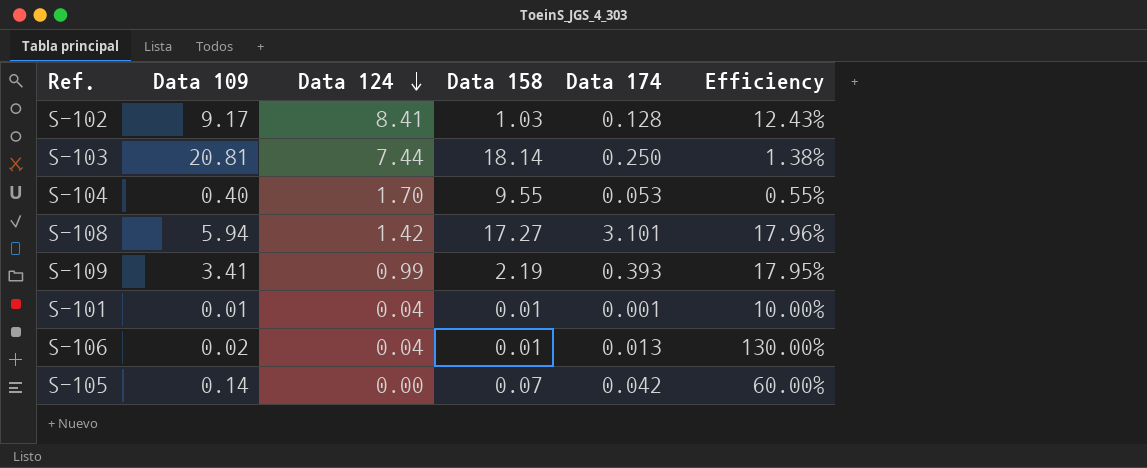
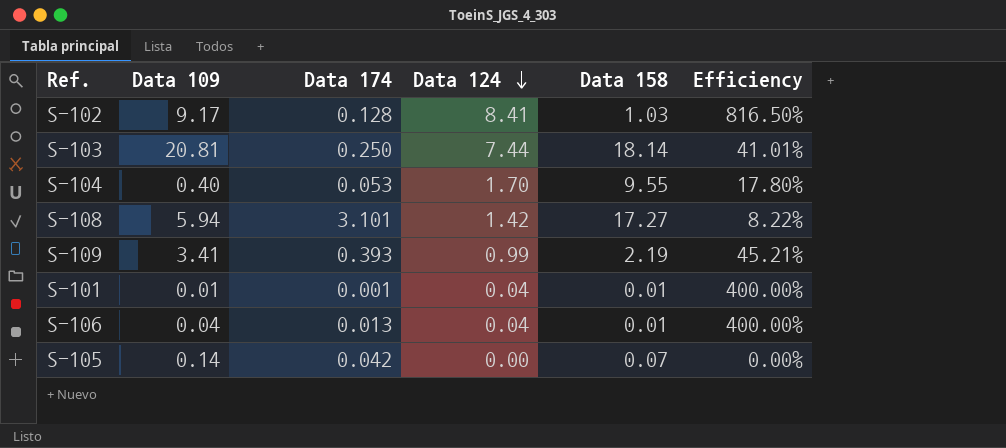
column Data 174 | position: 5 -> 3
column Efficiency | formula: [Data 174] / [Data 158] -> [Data 124] / [Data 158]
S-106 | Data 109: 0.02 -> 0.04

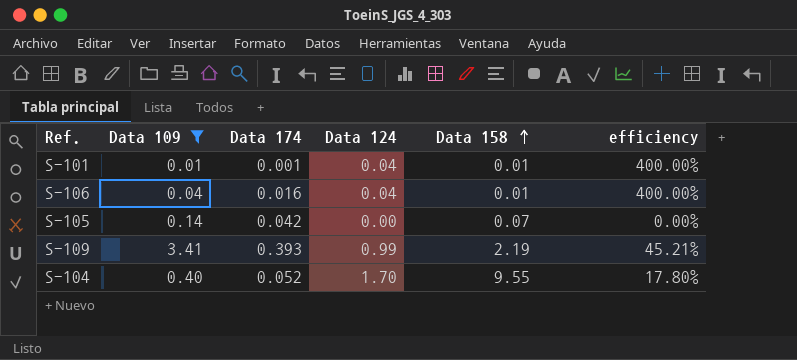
filter: none -> Data 109 <= 3.41
row order: Data 124 descending -> Data 158 ascending
column name: Efficiency -> efficiency
S-106 | Data 174: 0.013 -> 0.016
S-104 | Data 174: 0.053 -> 0.052

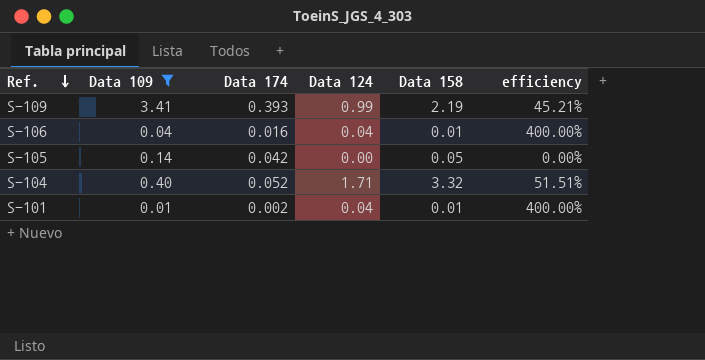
row order: Data 158 ascending -> Ref. descending
S-105 | Data 158: 0.07 -> 0.05
S-104 | Data 124: 1.70 -> 1.71
S-104 | Data 158: 9.55 -> 3.32
S-104 | efficiency: 17.80% -> 51.51%
S-101 | Data 174: 0.001 -> 0.002

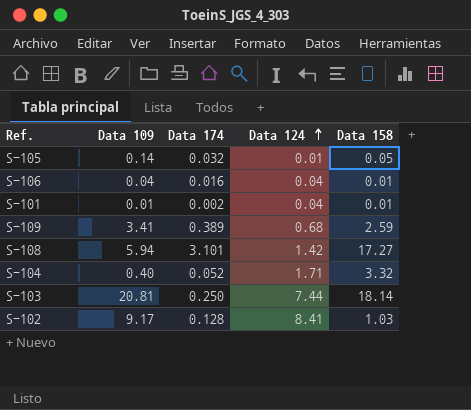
filter: Data 109 <= 3.41 -> none
row order: Ref. descending -> Data 124 ascending
column efficiency | formula: [Data 124] / [Data 158] -> none
S-105 | Data 174: 0.042 -> 0.032
S-105 | Data 124: 0.00 -> 0.01
S-109 | Data 174: 0.393 -> 0.389
S-109 | Data 124: 0.99 -> 0.68
S-109 | Data 158: 2.19 -> 2.59

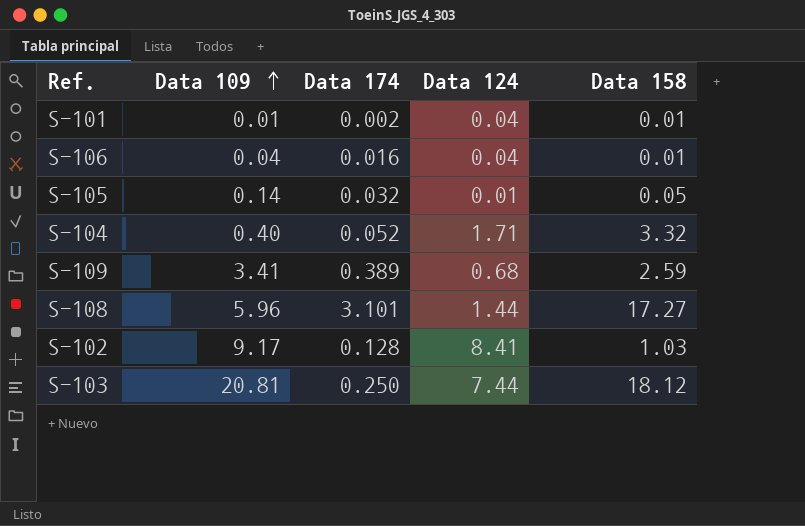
row order: Data 124 ascending -> Data 109 ascending
S-108 | Data 109: 5.94 -> 5.96
S-108 | Data 124: 1.42 -> 1.44
S-103 | Data 158: 18.14 -> 18.12

